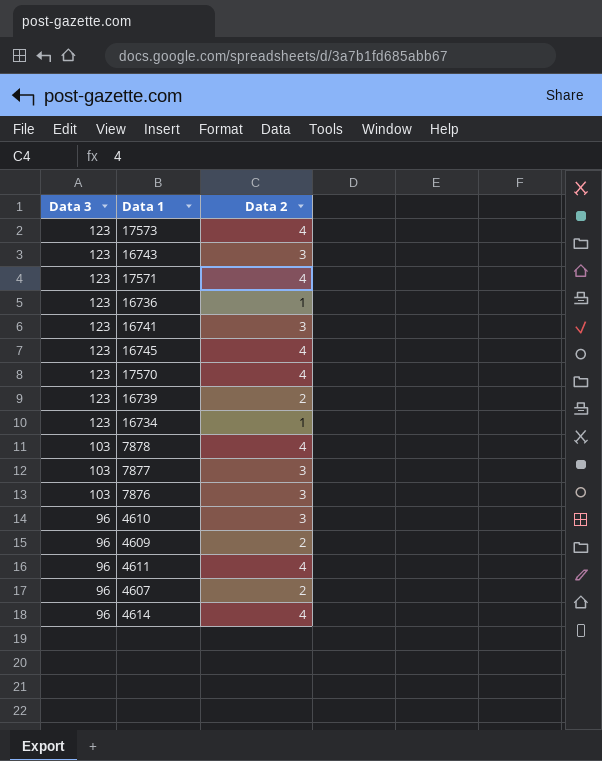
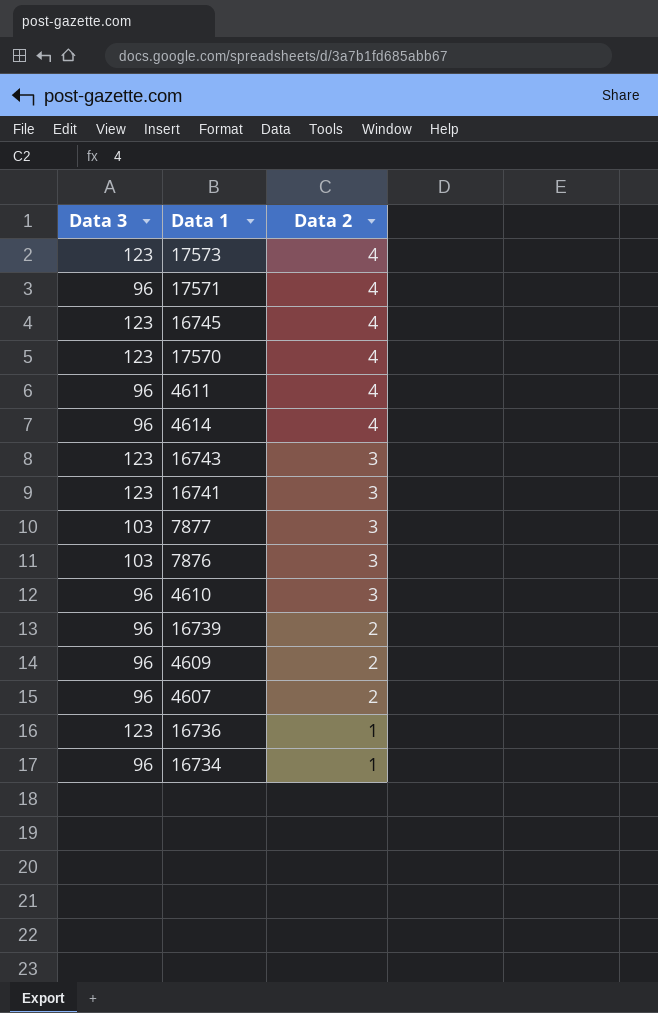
row order: Data 3 descending -> Data 2 descending
row 7878: 103 | 4 -> none
17571 | Data 3: 123 -> 96
16739 | Data 3: 123 -> 96
16734 | Data 3: 123 -> 96

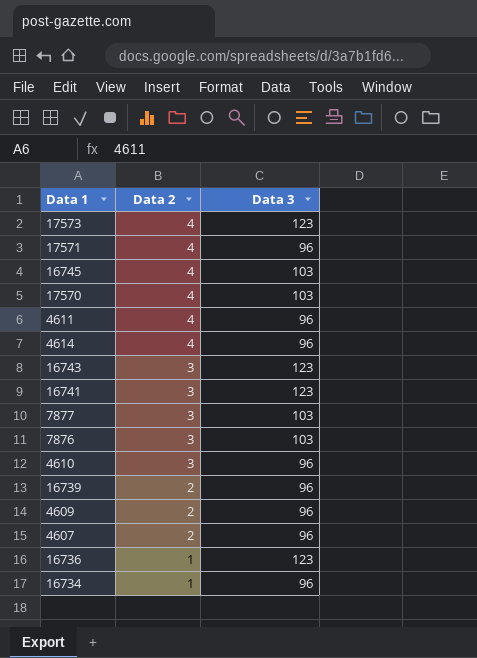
column Data 3 | position: 1 -> 3
16745 | Data 3: 123 -> 103
17570 | Data 3: 123 -> 103

